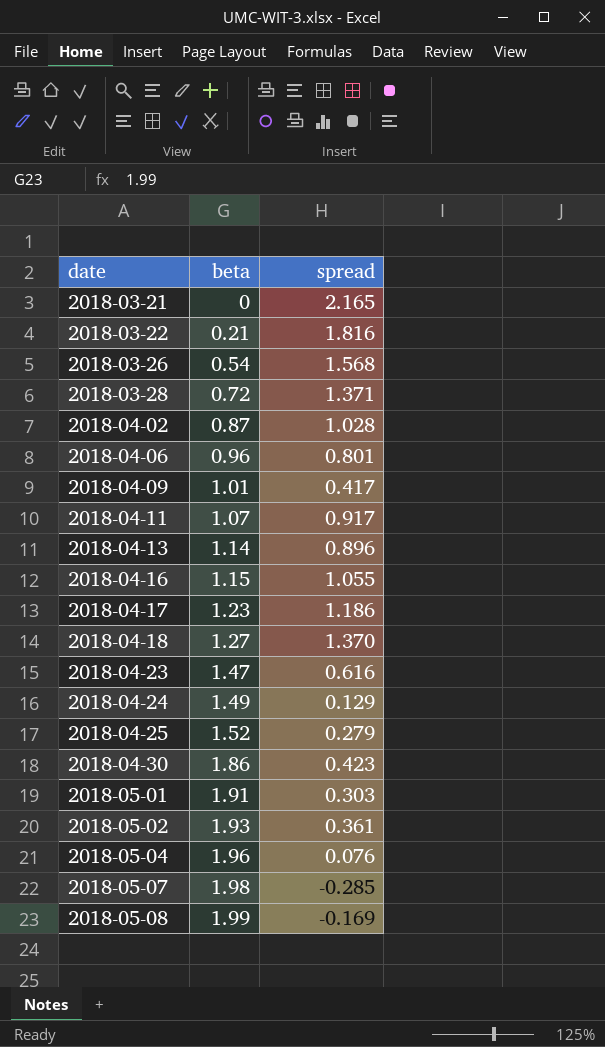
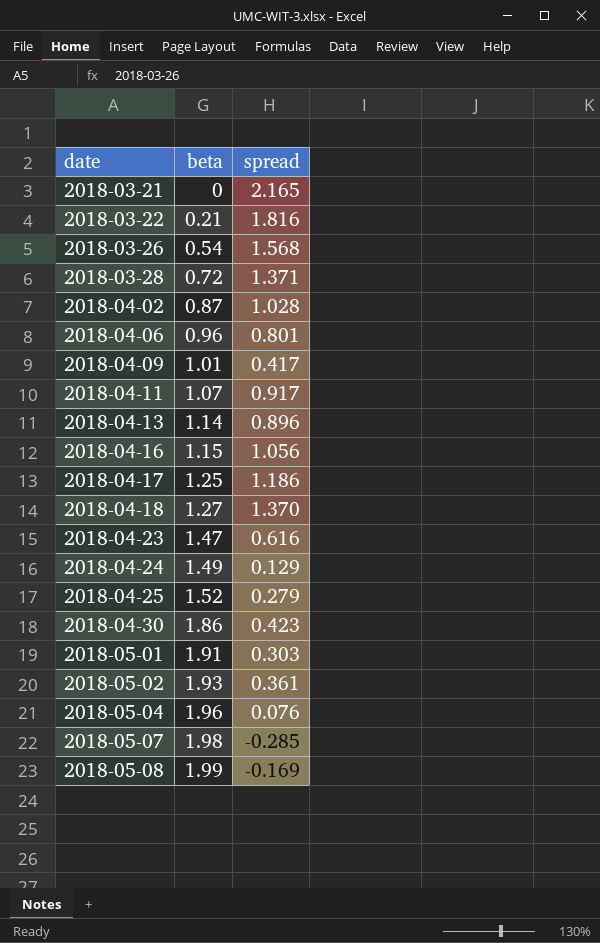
2018-04-16 | spread: 1.055 -> 1.056
2018-04-17 | beta: 1.23 -> 1.25

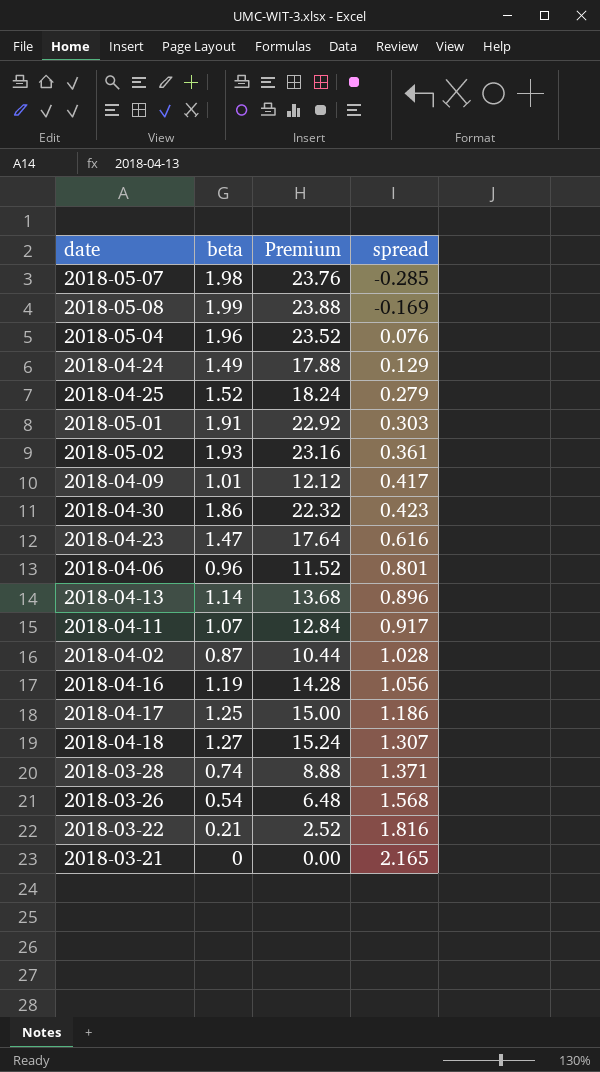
row order: date ascending -> spread ascending
column Premium | formula: none -> [beta] * 12
2018-04-16 | beta: 1.15 -> 1.19
2018-04-18 | spread: 1.370 -> 1.307
2018-03-28 | beta: 0.72 -> 0.74

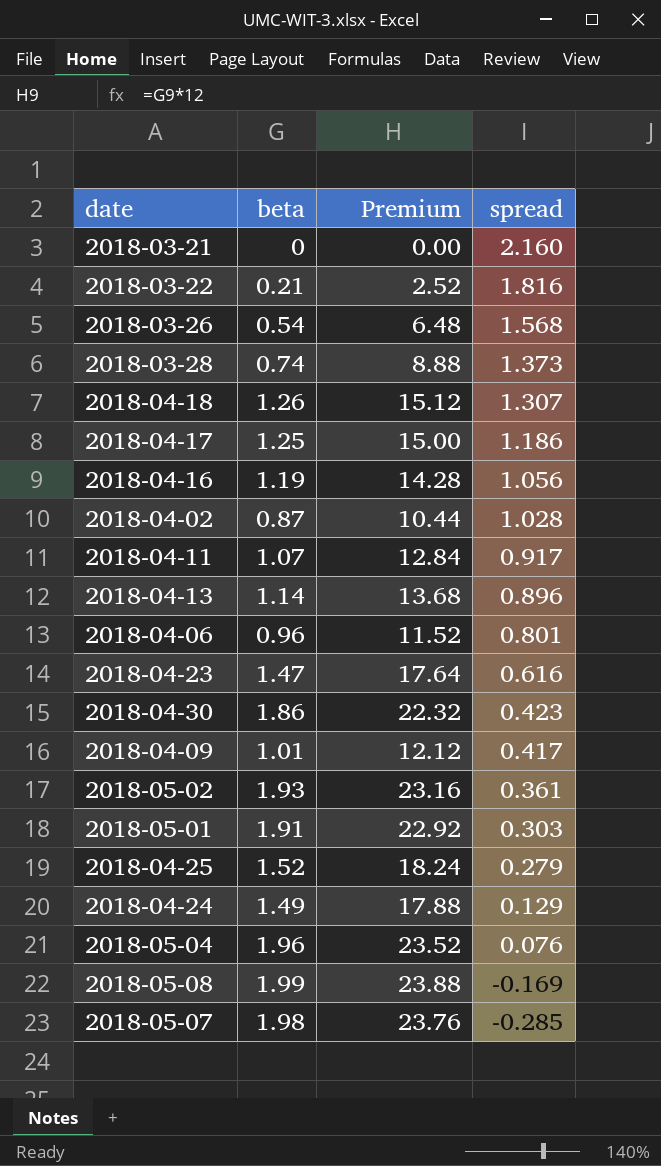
row order: spread ascending -> spread descending
2018-03-21 | spread: 2.165 -> 2.160
2018-03-28 | spread: 1.371 -> 1.373
2018-04-18 | beta: 1.27 -> 1.26
2018-04-18 | Premium: 15.24 -> 15.12

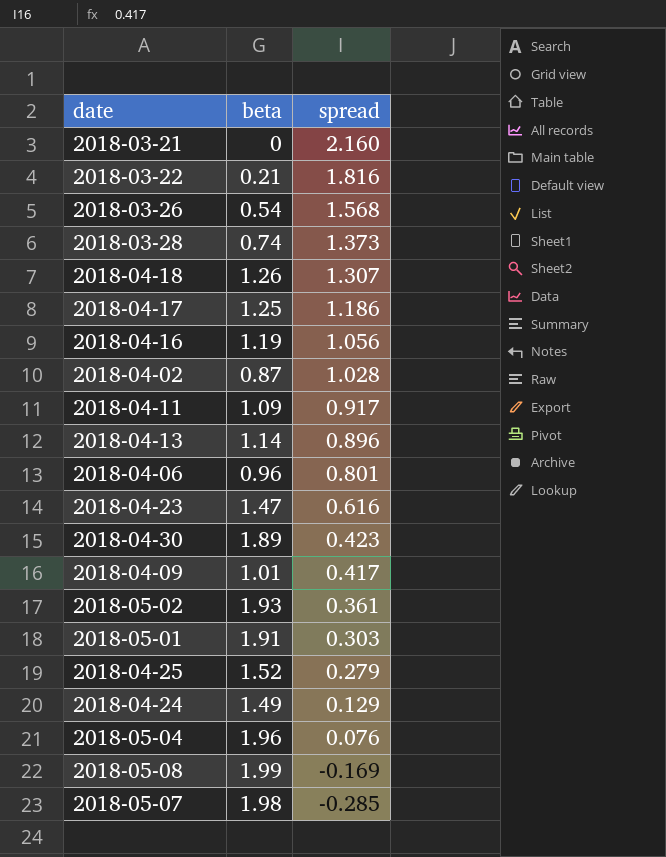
column Premium | formula: [beta] * 12 -> none
2018-04-11 | beta: 1.07 -> 1.09
2018-04-30 | beta: 1.86 -> 1.89

